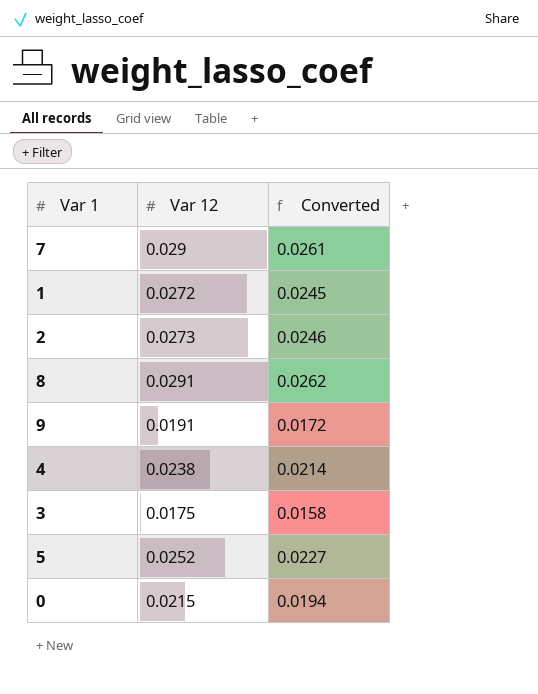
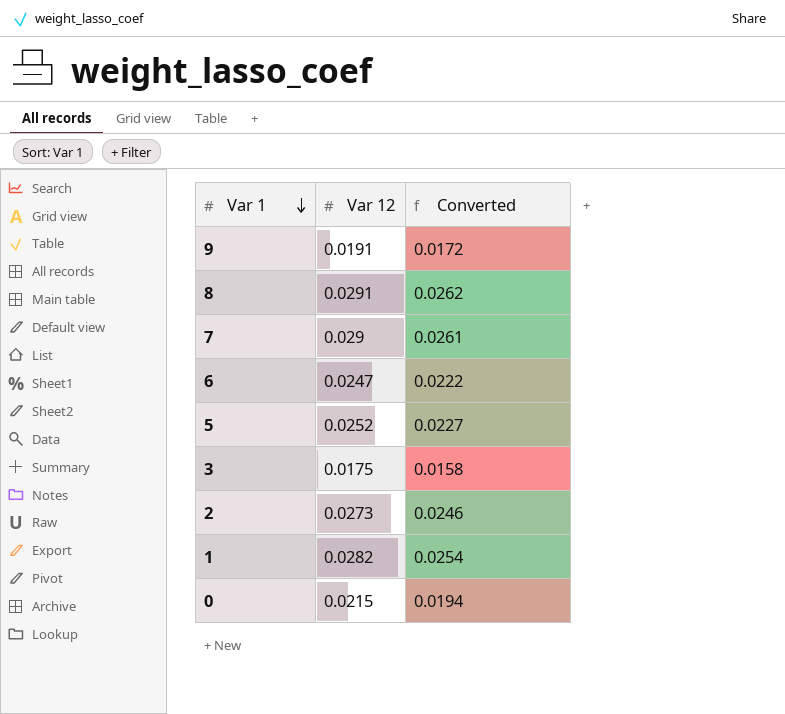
row order: none -> Var 1 descending
row 4: 0.0238 | 0.0214 -> none
row 6: none -> 0.0247 | 0.0222
1 | Var 12: 0.0272 -> 0.0282
1 | Converted: 0.0245 -> 0.0254

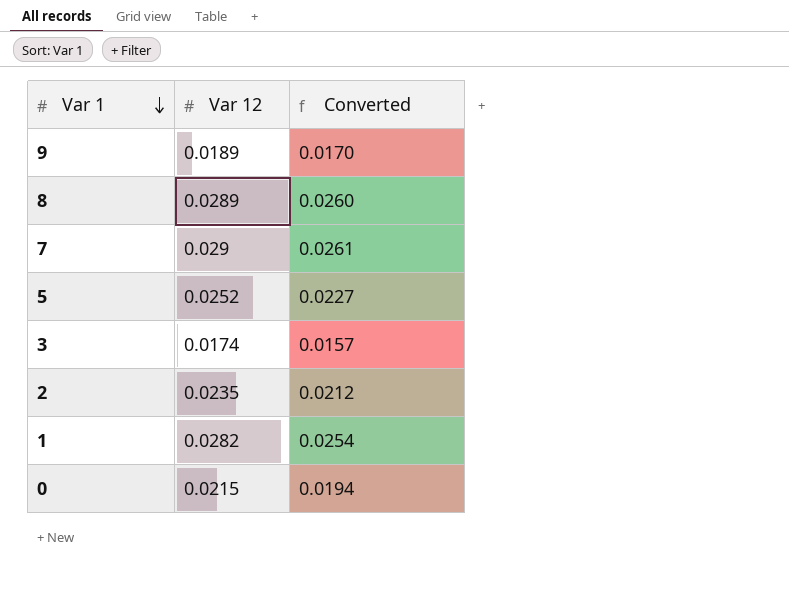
row 6: 0.0247 | 0.0222 -> none
9 | Var 12: 0.0191 -> 0.0189
9 | Converted: 0.0172 -> 0.0170
8 | Var 12: 0.0291 -> 0.0289
8 | Converted: 0.0262 -> 0.0260
3 | Var 12: 0.0175 -> 0.0174
3 | Converted: 0.0158 -> 0.0157
2 | Var 12: 0.0273 -> 0.0235
2 | Converted: 0.0246 -> 0.0212

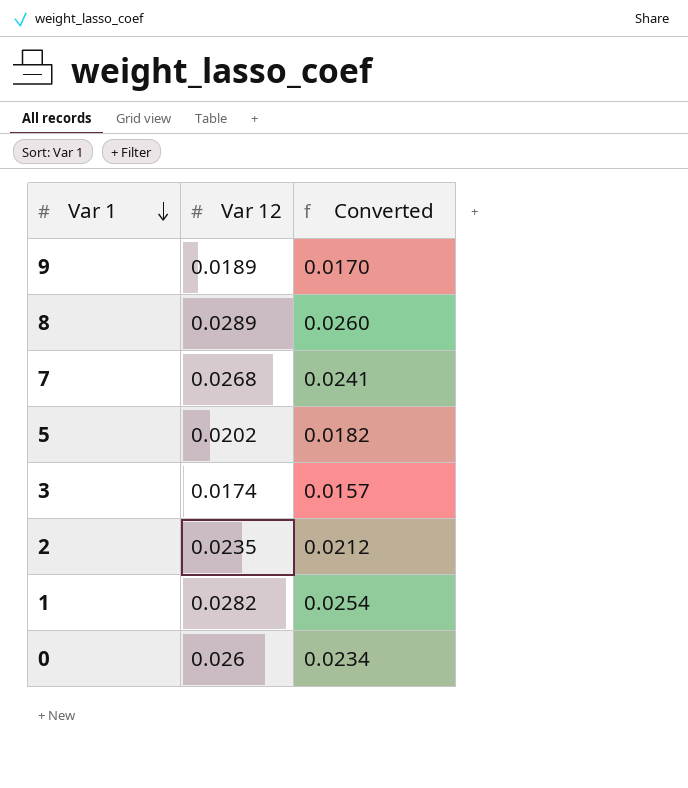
7 | Var 12: 0.029 -> 0.0268
7 | Converted: 0.0261 -> 0.0241
5 | Var 12: 0.0252 -> 0.0202
5 | Converted: 0.0227 -> 0.0182
0 | Var 12: 0.0215 -> 0.026
0 | Converted: 0.0194 -> 0.0234

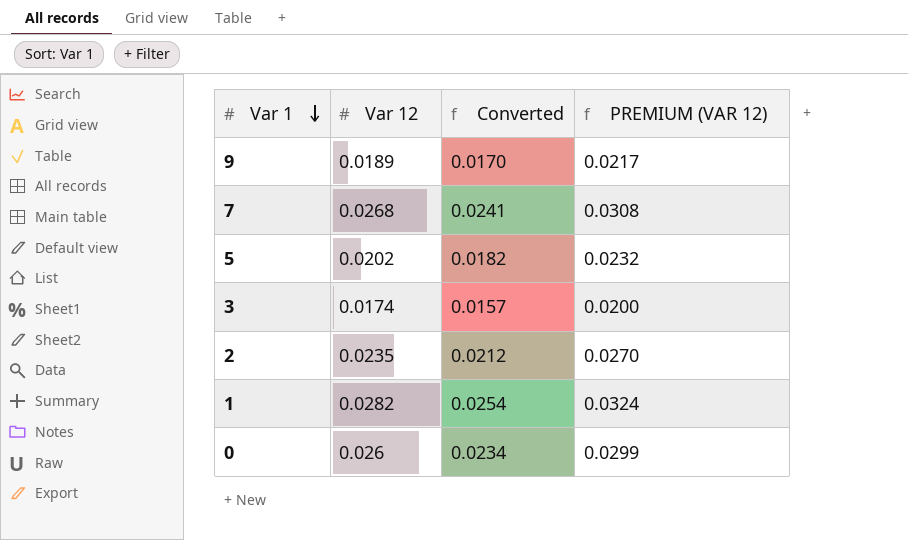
column PREMIUM (VAR 12) | formula: none -> [Var 12] * 1.15
row 8: 0.0289 | 0.0260 -> none

